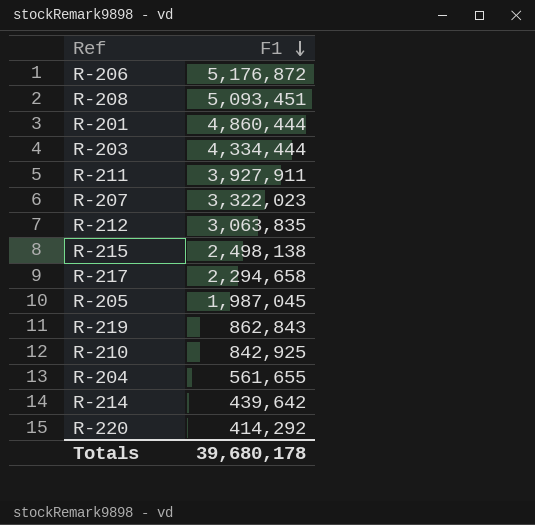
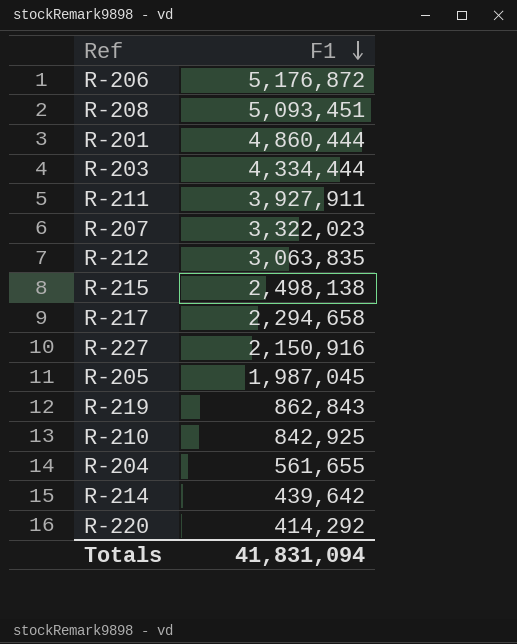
row R-227: none -> 2,150,916
Totals | F1: 39,680,178 -> 41,831,094

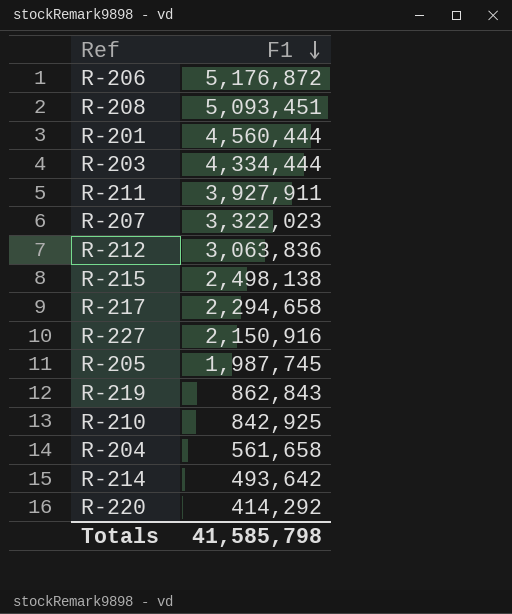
R-201 | F1: 4,860,444 -> 4,560,444
R-212 | F1: 3,063,835 -> 3,063,836
R-205 | F1: 1,987,045 -> 1,987,745
R-204 | F1: 561,655 -> 561,658
R-214 | F1: 439,642 -> 493,642
Totals | F1: 41,831,094 -> 41,585,798

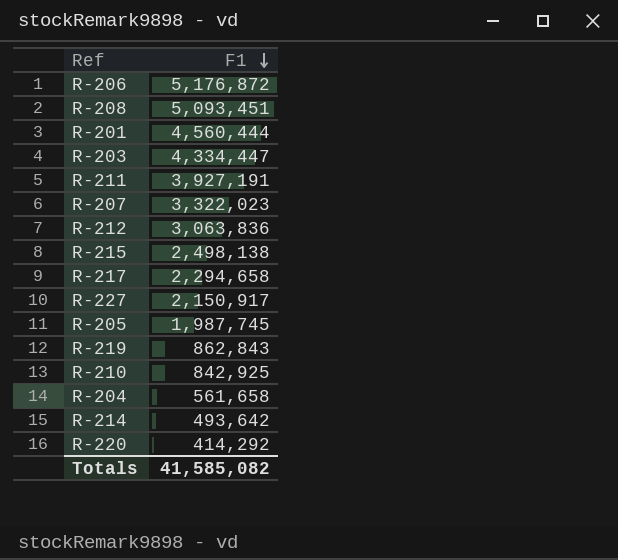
R-203 | F1: 4,334,444 -> 4,334,447
R-211 | F1: 3,927,911 -> 3,927,191
R-227 | F1: 2,150,916 -> 2,150,917
Totals | F1: 41,585,798 -> 41,585,082

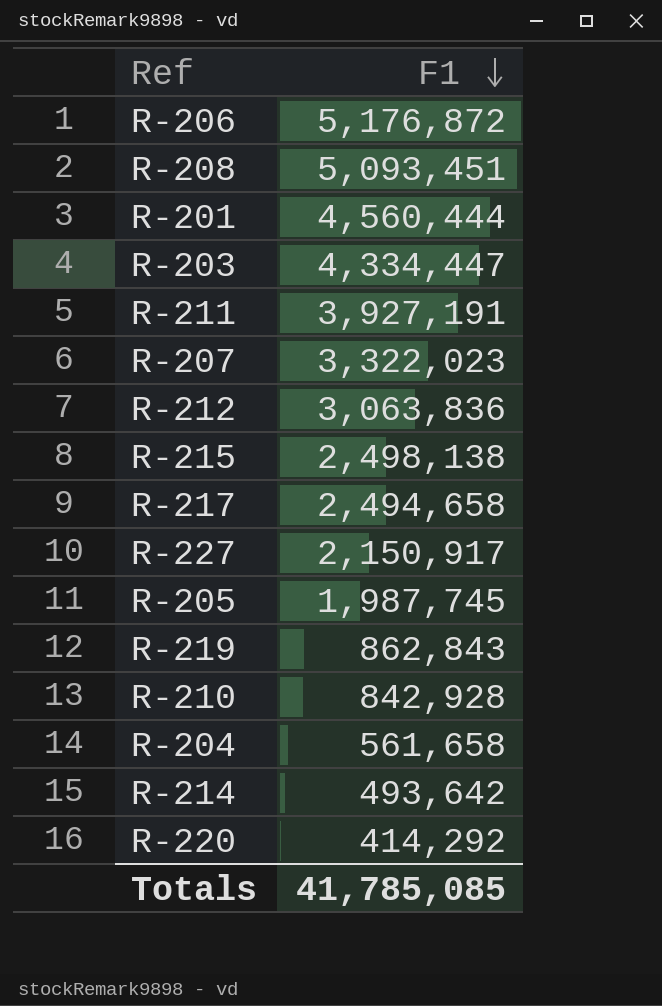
R-217 | F1: 2,294,658 -> 2,494,658
R-210 | F1: 842,925 -> 842,928
Totals | F1: 41,585,082 -> 41,785,085

